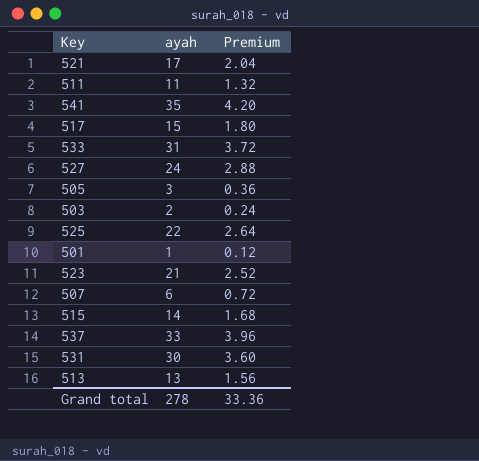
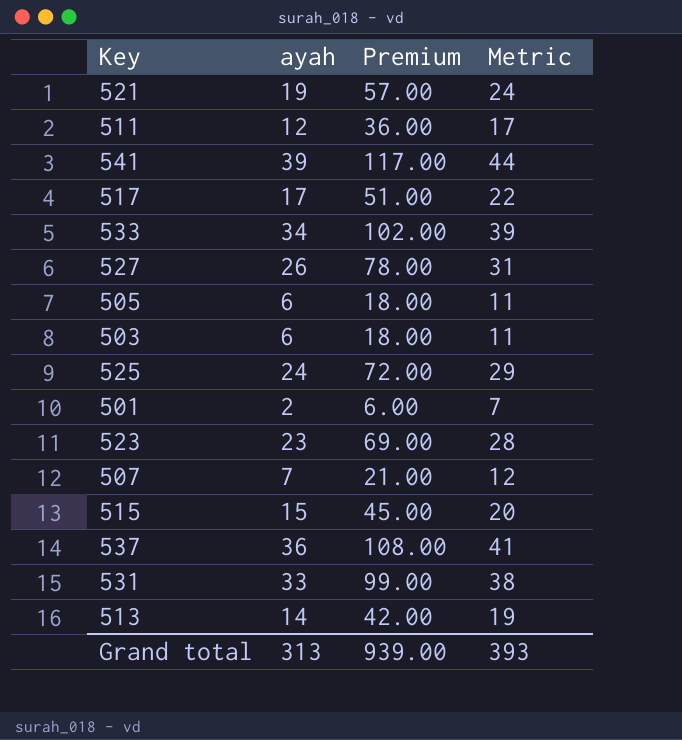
column Premium | formula: [ayah] * 0.12 -> [ayah] * 3
column Metric | formula: none -> [ayah] + 5
521 | ayah: 17 -> 19
511 | ayah: 11 -> 12
541 | ayah: 35 -> 39
517 | ayah: 15 -> 17
533 | ayah: 31 -> 34
527 | ayah: 24 -> 26
505 | ayah: 3 -> 6
503 | ayah: 2 -> 6
525 | ayah: 22 -> 24
501 | ayah: 1 -> 2
523 | ayah: 21 -> 23
507 | ayah: 6 -> 7
515 | ayah: 14 -> 15
537 | ayah: 33 -> 36
531 | ayah: 30 -> 33
513 | ayah: 13 -> 14
Grand total | ayah: 278 -> 313
Grand total | Premium: 33.36 -> 939.00

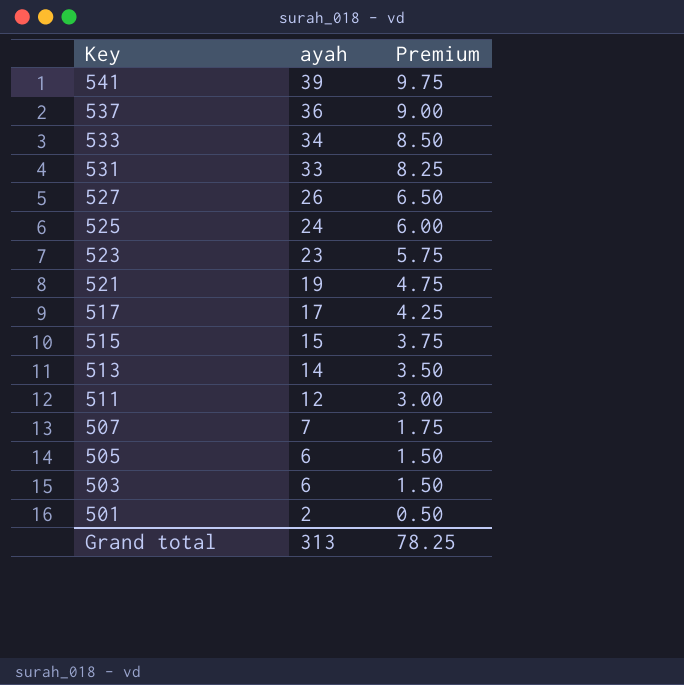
row order: none -> Key descending
column Metric | formula: [ayah] + 5 -> none
column Premium | formula: [ayah] * 3 -> [ayah] * 0.25
Grand total | Premium: 939.00 -> 78.25

